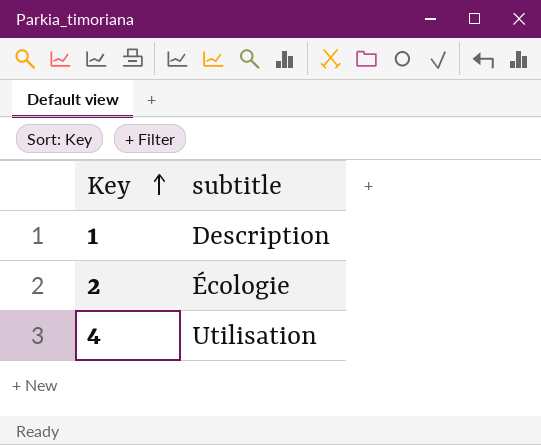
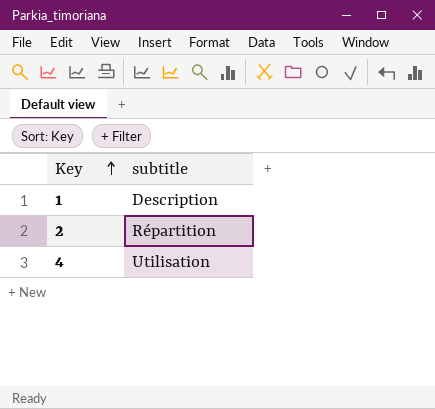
2 | subtitle: Écologie -> Répartition

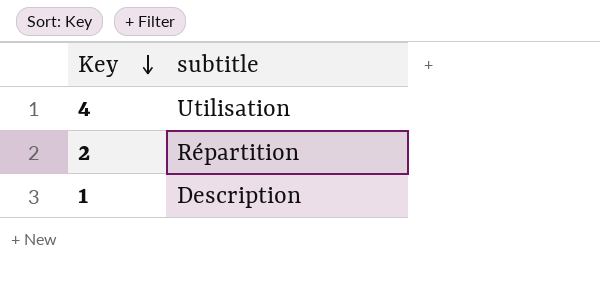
row order: Key ascending -> Key descending

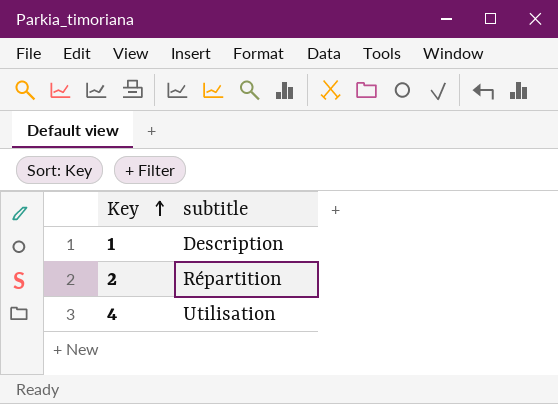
row order: Key descending -> Key ascending

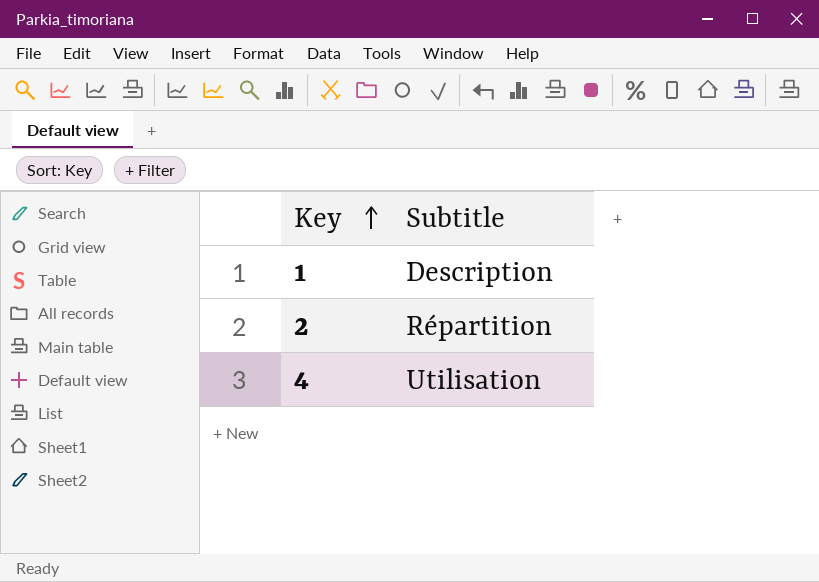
column name: subtitle -> Subtitle

